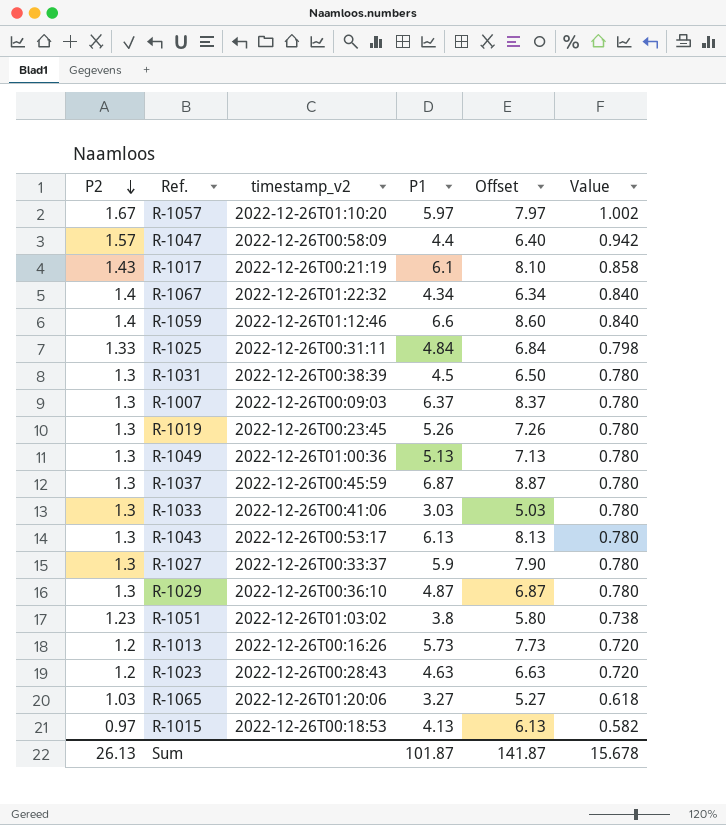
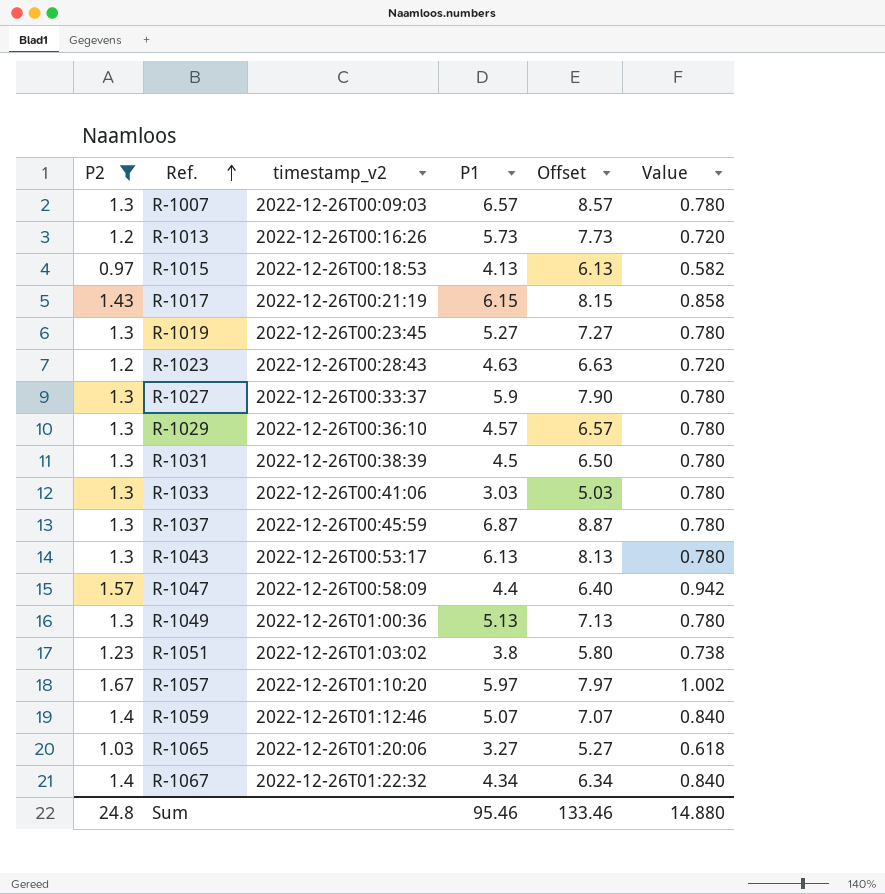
filter: none -> P2 != 1.33
row order: P2 descending -> Ref. ascending
R-1007 | P1: 6.37 -> 6.57
R-1007 | Offset: 8.37 -> 8.57
R-1017 | P1: 6.1 -> 6.15
R-1017 | Offset: 8.10 -> 8.15
R-1019 | P1: 5.26 -> 5.27
R-1019 | Offset: 7.26 -> 7.27
R-1029 | P1: 4.87 -> 4.57
R-1029 | Offset: 6.87 -> 6.57
R-1059 | P1: 6.6 -> 5.07
R-1059 | Offset: 8.60 -> 7.07
Sum | P2: 26.13 -> 24.8
Sum | P1: 101.87 -> 95.46
Sum | Offset: 141.87 -> 133.46
Sum | Value: 15.678 -> 14.880

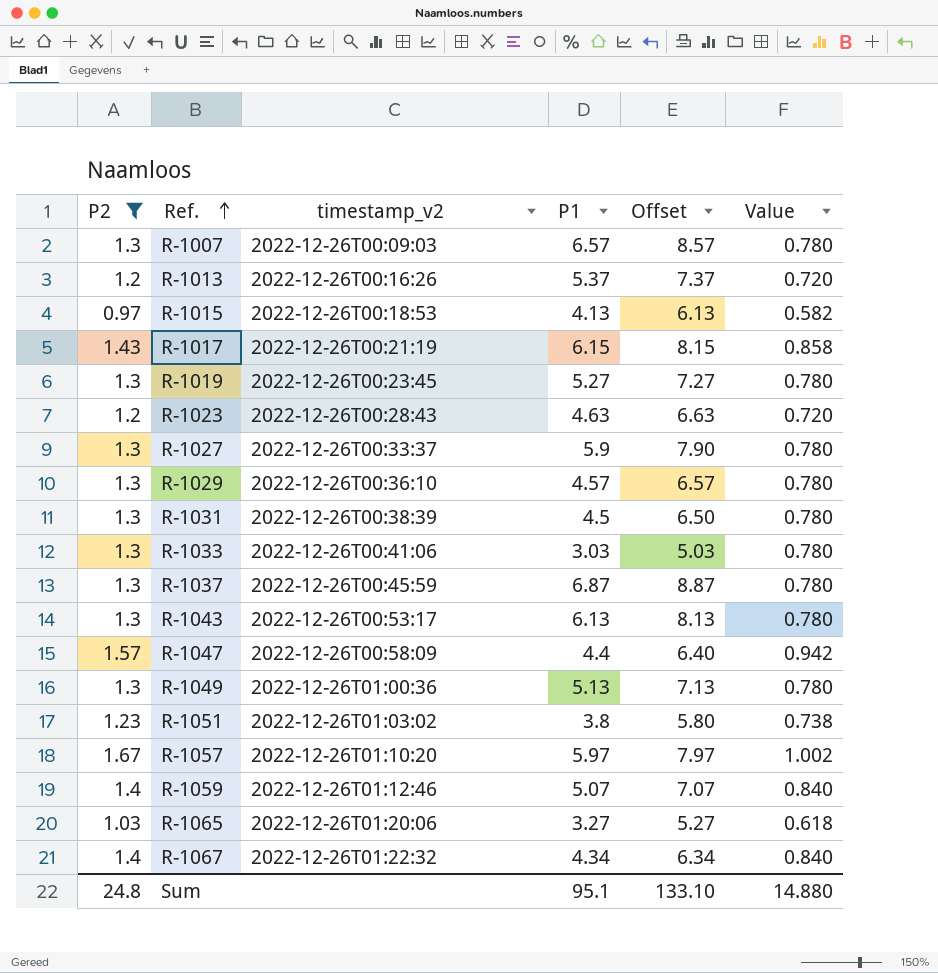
R-1013 | P1: 5.73 -> 5.37
R-1013 | Offset: 7.73 -> 7.37
Sum | P1: 95.46 -> 95.1
Sum | Offset: 133.46 -> 133.10

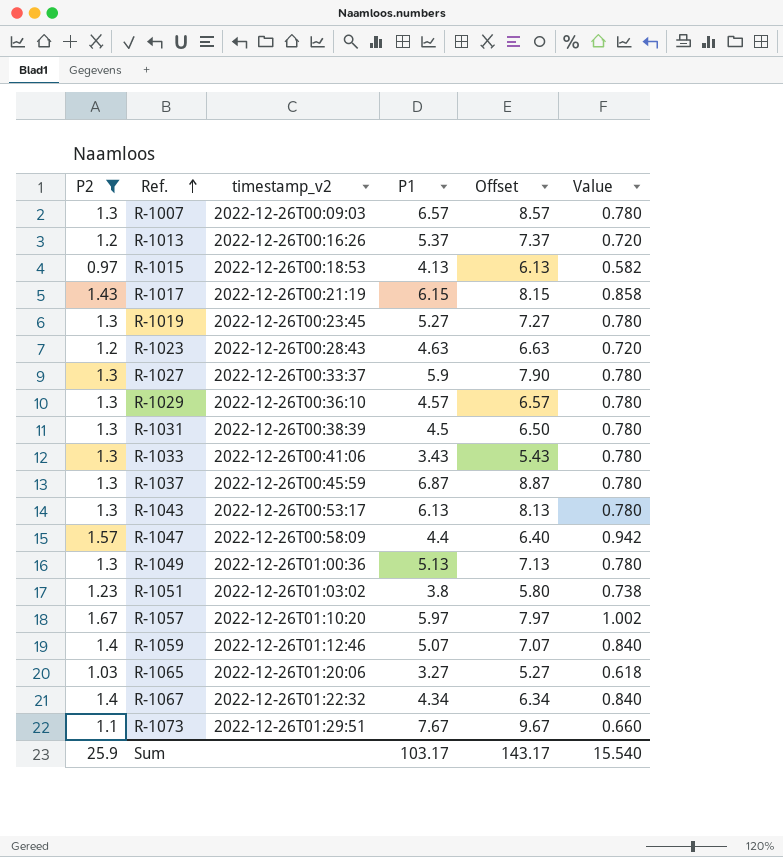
R-1033 | P1: 3.03 -> 3.43
R-1033 | Offset: 5.03 -> 5.43
row R-1073: none -> 1.1 | 2022-12-26T01:29:51 | 7.67 | 9.67 | 0.660
Sum | P2: 24.8 -> 25.9
Sum | P1: 95.1 -> 103.17
Sum | Offset: 133.10 -> 143.17
Sum | Value: 14.880 -> 15.540

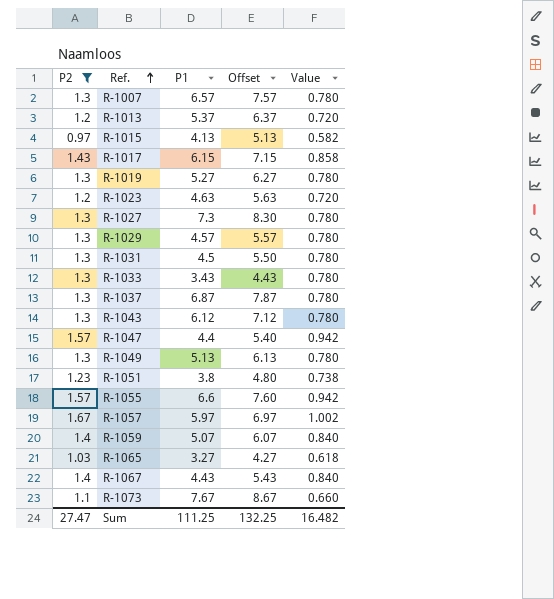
column timestamp_v2 | position: 3 -> none
column Offset | formula: [P1] + 2 -> [P1] + 1
R-1027 | P1: 5.9 -> 7.3
R-1043 | P1: 6.13 -> 6.12
row R-1055: none -> 1.57 | 6.6 | 7.60 | 0.942
R-1067 | P1: 4.34 -> 4.43
Sum | P2: 25.9 -> 27.47
Sum | P1: 103.17 -> 111.25
Sum | Offset: 143.17 -> 132.25
Sum | Value: 15.540 -> 16.482

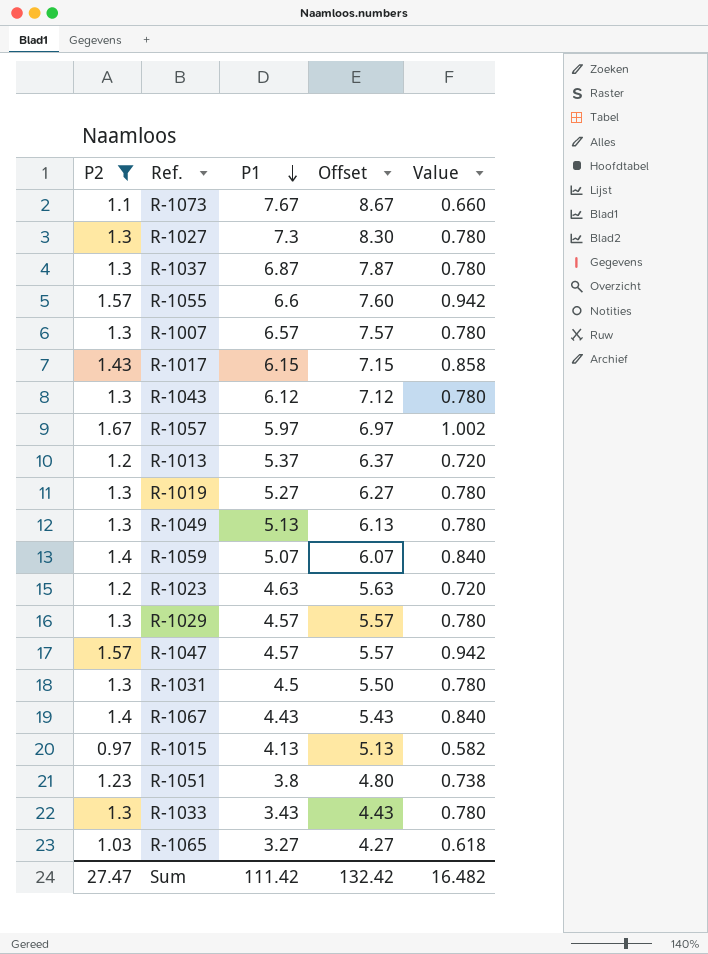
row order: Ref. ascending -> P1 descending
R-1047 | P1: 4.4 -> 4.57
R-1047 | Offset: 5.40 -> 5.57
Sum | P1: 111.25 -> 111.42
Sum | Offset: 132.25 -> 132.42

